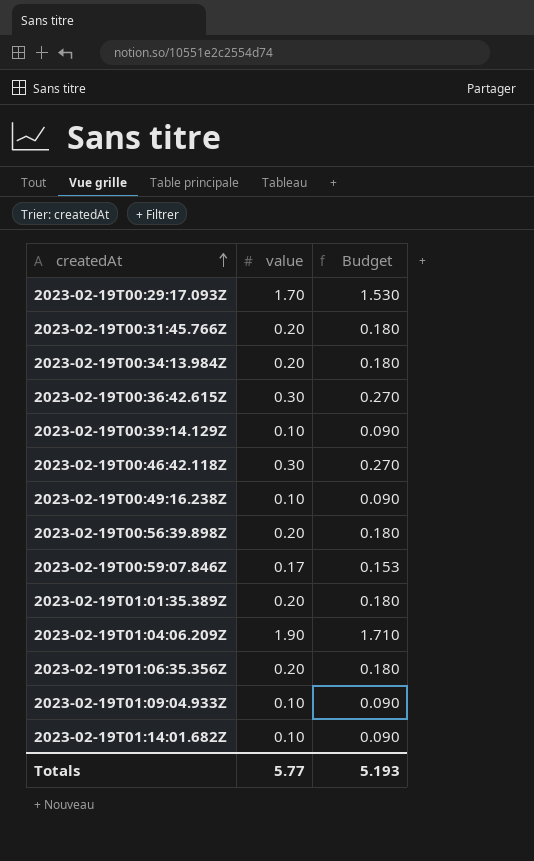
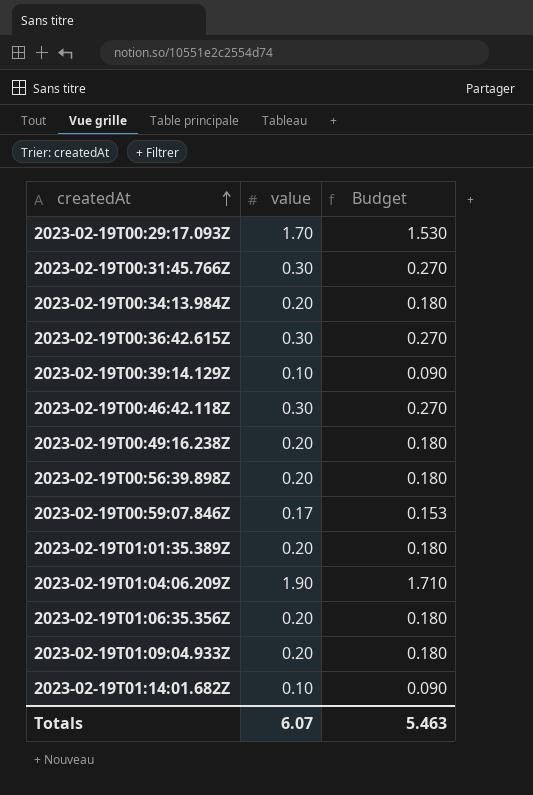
2023-02-19T00:31:45.766Z | value: 0.20 -> 0.30
2023-02-19T00:31:45.766Z | Budget: 0.180 -> 0.270
2023-02-19T00:49:16.238Z | value: 0.10 -> 0.20
2023-02-19T00:49:16.238Z | Budget: 0.090 -> 0.180
2023-02-19T01:09:04.933Z | value: 0.10 -> 0.20
2023-02-19T01:09:04.933Z | Budget: 0.090 -> 0.180
Totals | value: 5.77 -> 6.07
Totals | Budget: 5.193 -> 5.463

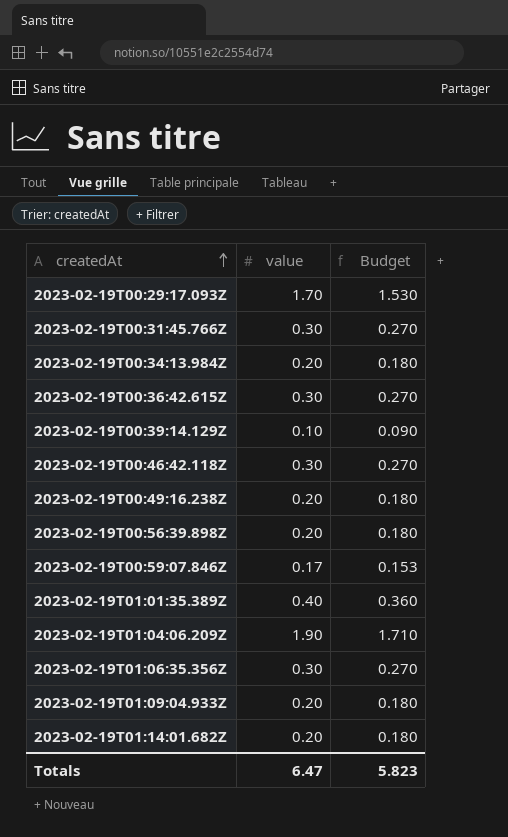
2023-02-19T01:01:35.389Z | value: 0.20 -> 0.40
2023-02-19T01:01:35.389Z | Budget: 0.180 -> 0.360
2023-02-19T01:06:35.356Z | value: 0.20 -> 0.30
2023-02-19T01:06:35.356Z | Budget: 0.180 -> 0.270
2023-02-19T01:14:01.682Z | value: 0.10 -> 0.20
2023-02-19T01:14:01.682Z | Budget: 0.090 -> 0.180
Totals | value: 6.07 -> 6.47
Totals | Budget: 5.463 -> 5.823

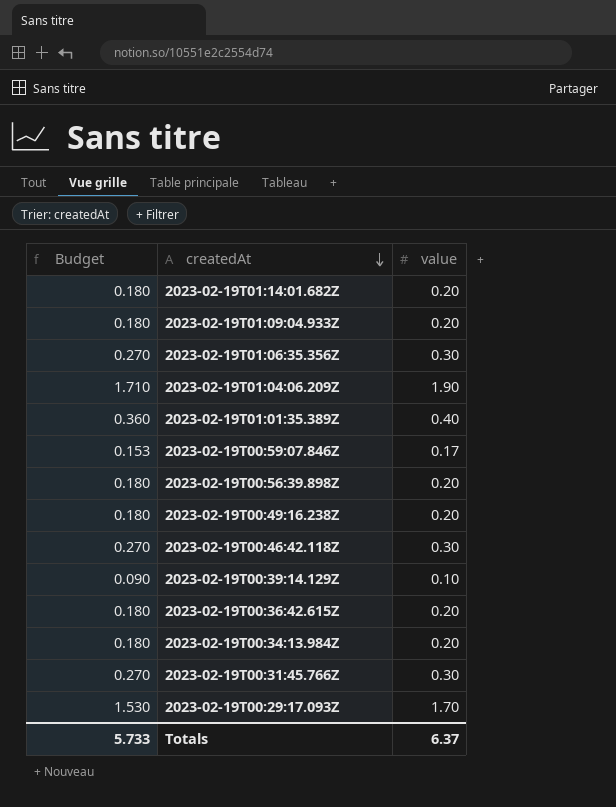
row order: createdAt ascending -> createdAt descending
column Budget | position: 3 -> 1
2023-02-19T00:36:42.615Z | Budget: 0.270 -> 0.180
2023-02-19T00:36:42.615Z | value: 0.30 -> 0.20
Totals | Budget: 5.823 -> 5.733
Totals | value: 6.47 -> 6.37

